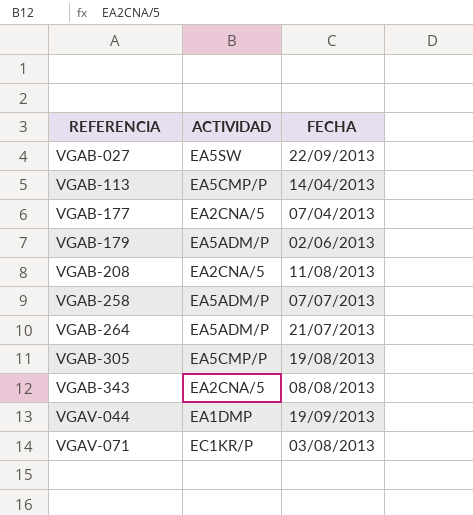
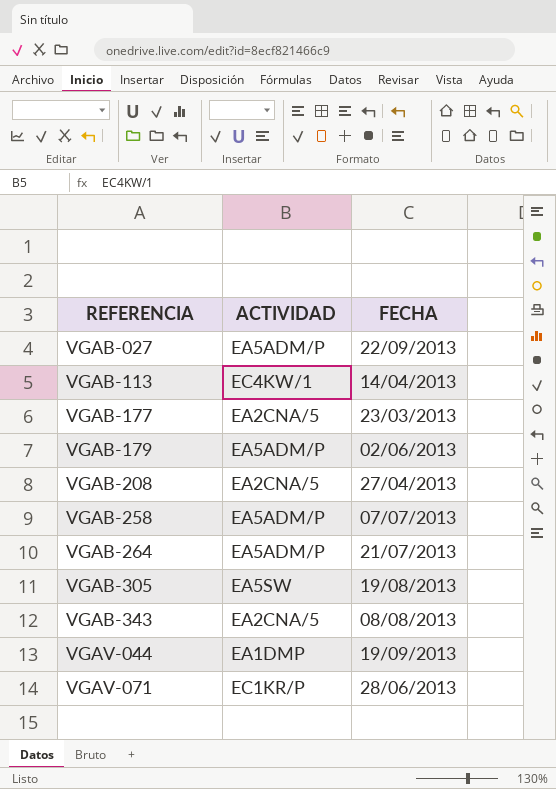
VGAB-027 | ACTIVIDAD: EA5SW -> EA5ADM/P
VGAB-113 | ACTIVIDAD: EA5CMP/P -> EC4KW/1
VGAB-177 | FECHA: 07/04/2013 -> 23/03/2013
VGAB-208 | FECHA: 11/08/2013 -> 27/04/2013
VGAB-305 | ACTIVIDAD: EA5CMP/P -> EA5SW
VGAV-071 | FECHA: 03/08/2013 -> 28/06/2013

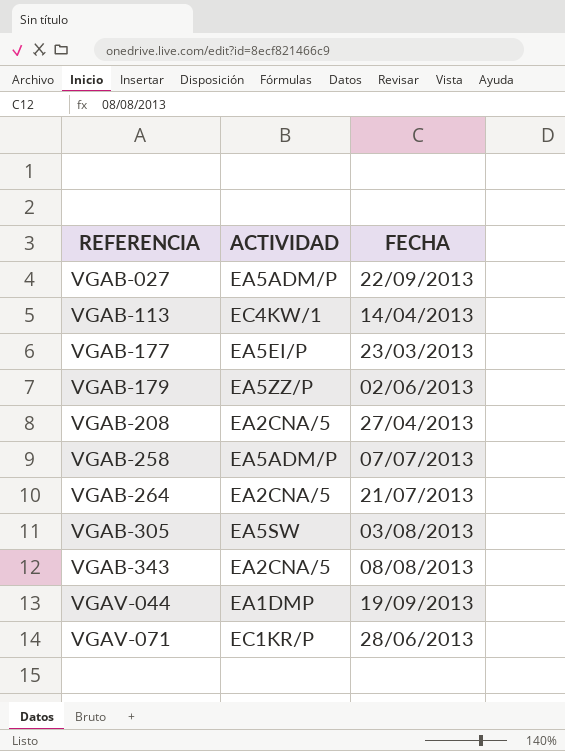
VGAB-177 | ACTIVIDAD: EA2CNA/5 -> EA5EI/P
VGAB-179 | ACTIVIDAD: EA5ADM/P -> EA5ZZ/P
VGAB-264 | ACTIVIDAD: EA5ADM/P -> EA2CNA/5
VGAB-305 | FECHA: 19/08/2013 -> 03/08/2013

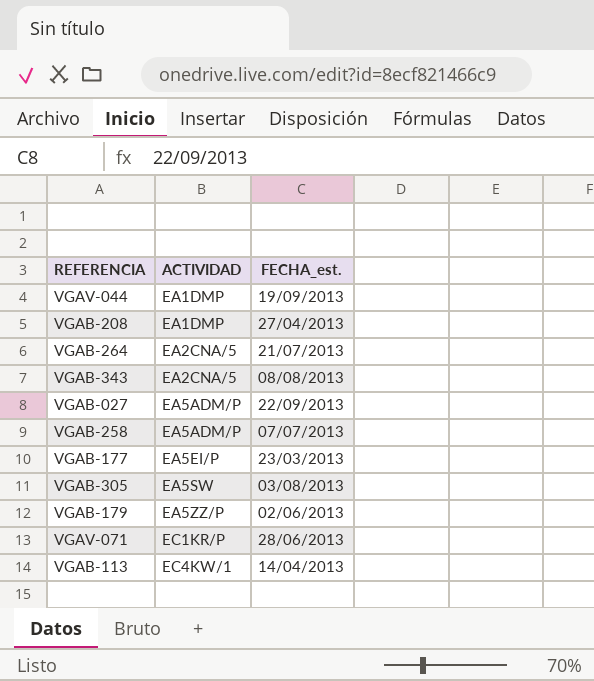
row order: REFERENCIA ascending -> ACTIVIDAD ascending
column name: FECHA -> FECHA_est.
VGAB-208 | ACTIVIDAD: EA2CNA/5 -> EA1DMP

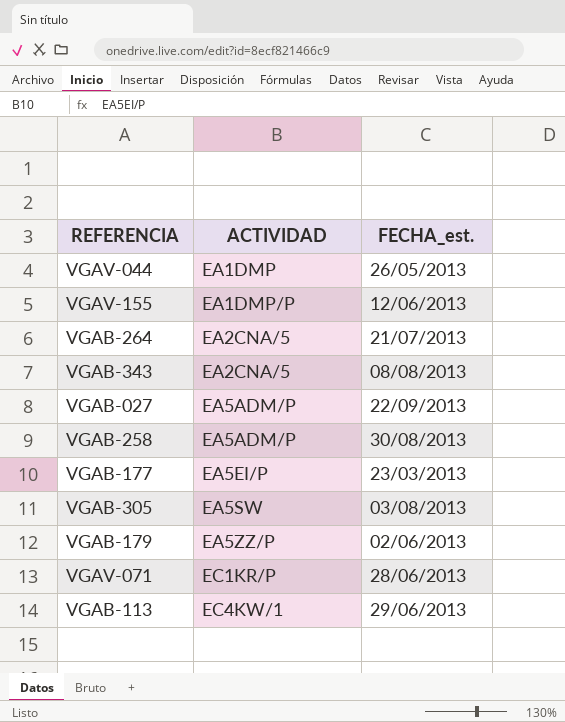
row VGAB-208: EA1DMP | 27/04/2013 -> none
VGAV-044 | FECHA_est.: 19/09/2013 -> 26/05/2013
row VGAV-155: none -> EA1DMP/P | 12/06/2013
VGAB-258 | FECHA_est.: 07/07/2013 -> 30/08/2013
VGAB-113 | FECHA_est.: 14/04/2013 -> 29/06/2013

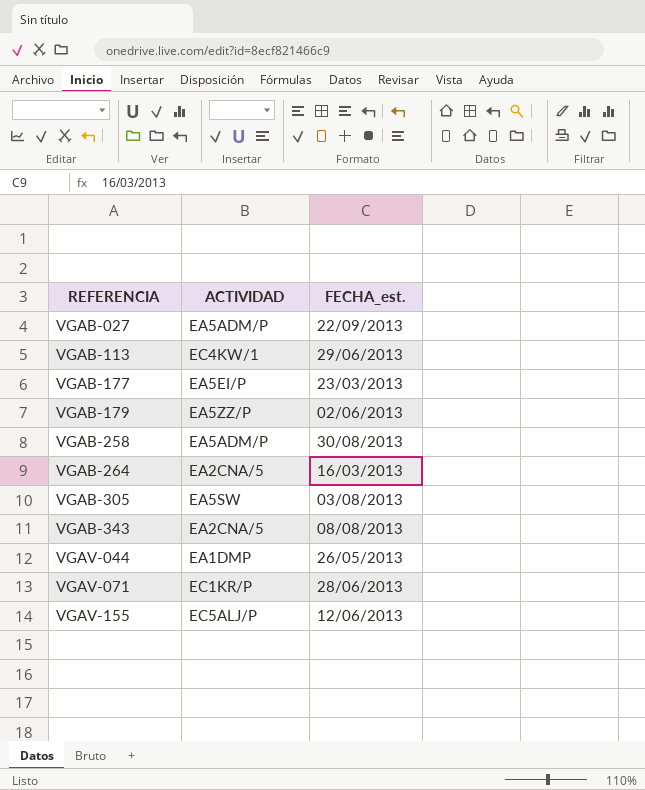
row order: ACTIVIDAD ascending -> REFERENCIA ascending
VGAB-264 | FECHA_est.: 21/07/2013 -> 16/03/2013
VGAV-155 | ACTIVIDAD: EA1DMP/P -> EC5ALJ/P

